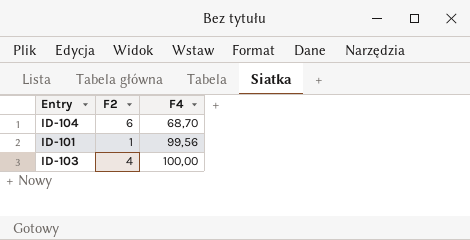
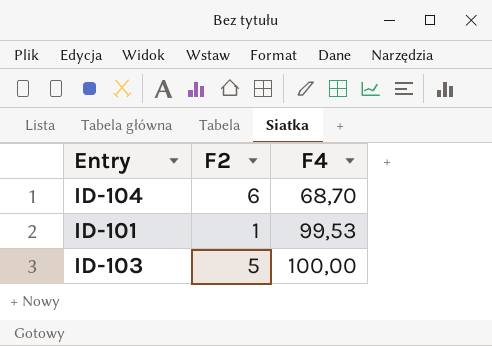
ID-101 | F4: 99,56 -> 99,53
ID-103 | F2: 4 -> 5

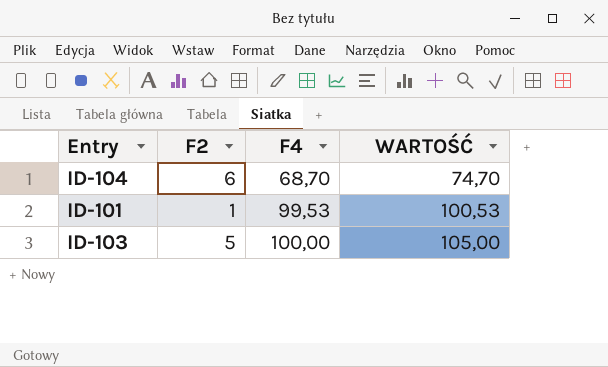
column WARTOŚĆ | formula: none -> [F2] + [F4]

